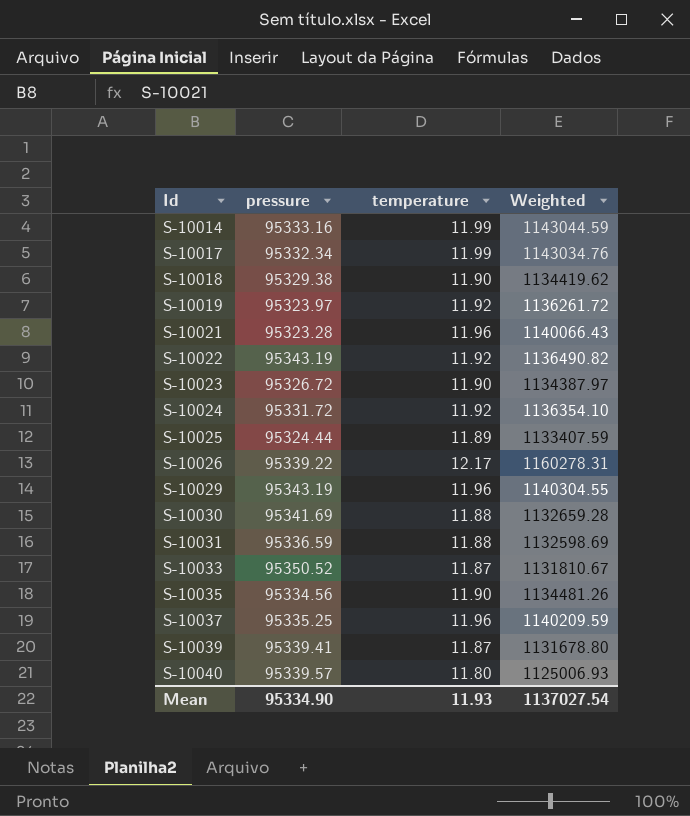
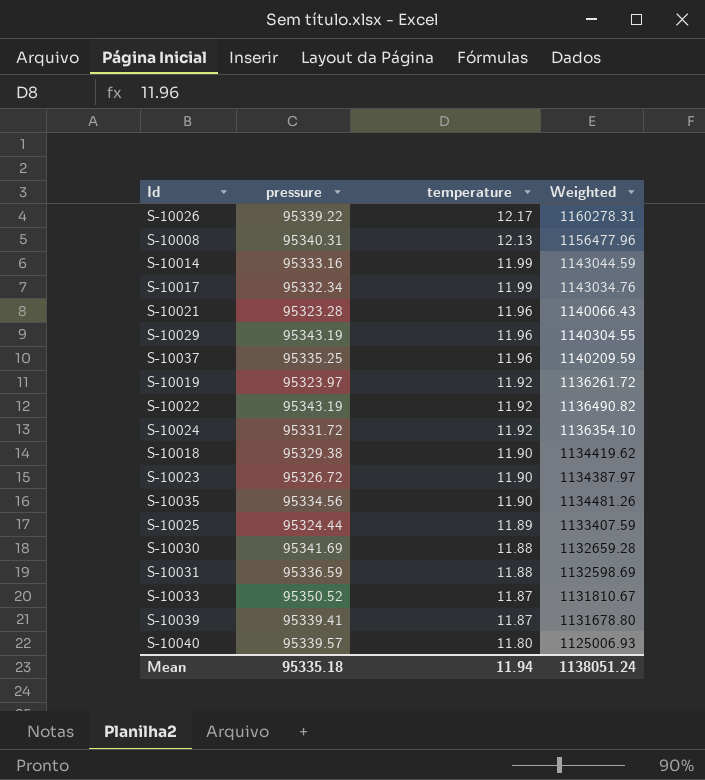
row order: Id ascending -> temperature descending
row S-10008: none -> 95340.31 | 12.13 | 1156477.96
Mean | pressure: 95334.90 -> 95335.18
Mean | temperature: 11.93 -> 11.94
Mean | Weighted: 1137027.54 -> 1138051.24

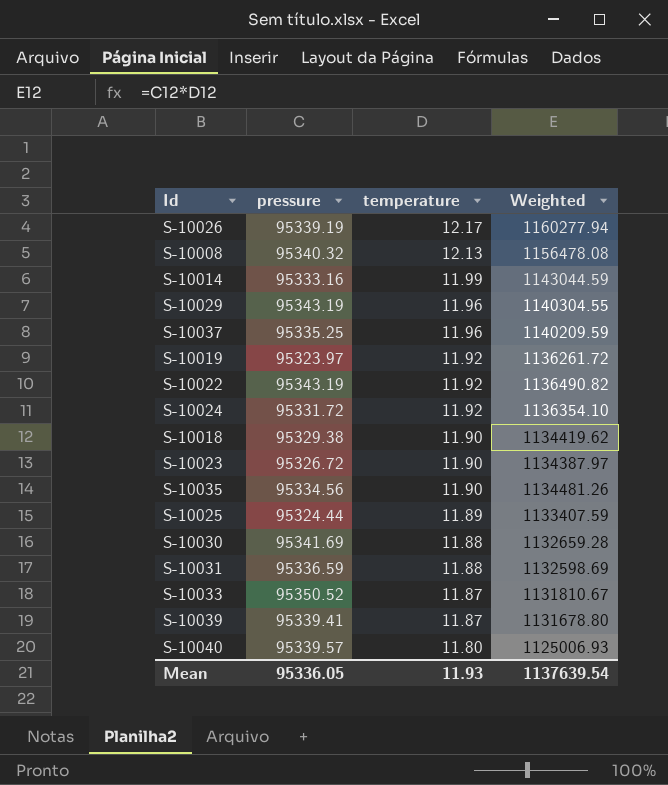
row S-10017: 95332.34 | 11.99 | 1143034.76 -> none
row S-10021: 95323.28 | 11.96 | 1140066.43 -> none
S-10026 | pressure: 95339.22 -> 95339.19
S-10026 | Weighted: 1160278.31 -> 1160277.94
S-10008 | pressure: 95340.31 -> 95340.32
S-10008 | Weighted: 1156477.96 -> 1156478.08
Mean | pressure: 95335.18 -> 95336.05
Mean | temperature: 11.94 -> 11.93
Mean | Weighted: 1138051.24 -> 1137639.54

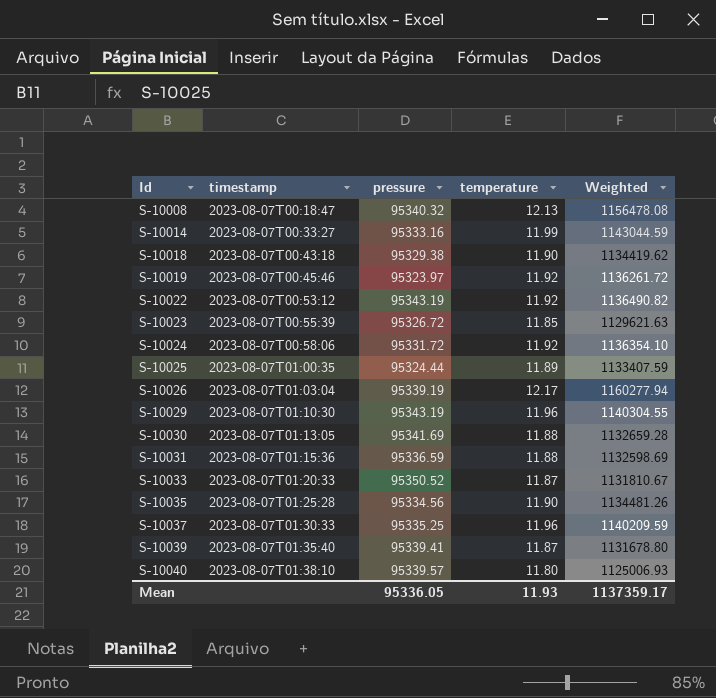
row order: temperature descending -> Id ascending
column timestamp | position: none -> 2
S-10023 | temperature: 11.90 -> 11.85
S-10023 | Weighted: 1134387.97 -> 1129621.63
Mean | Weighted: 1137639.54 -> 1137359.17

